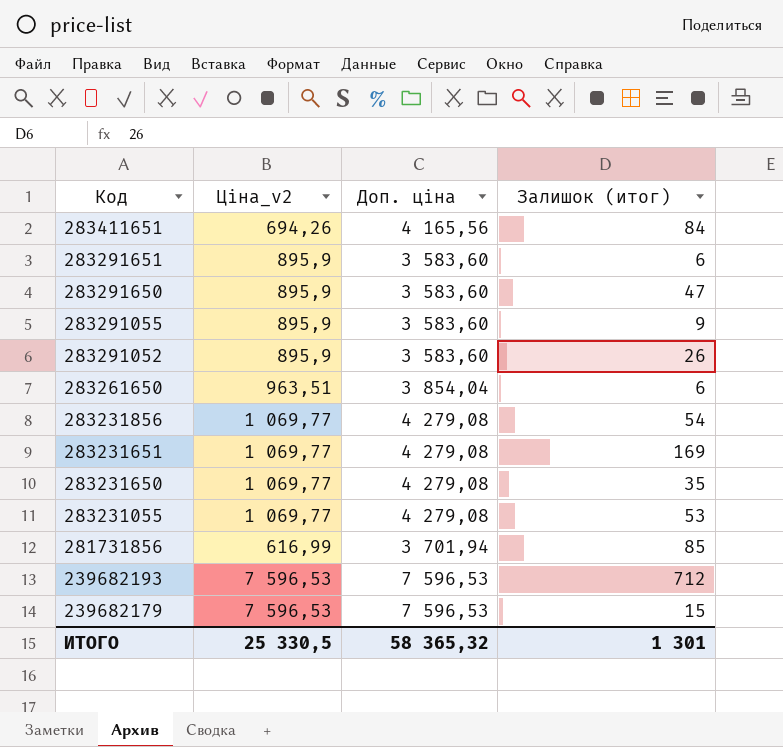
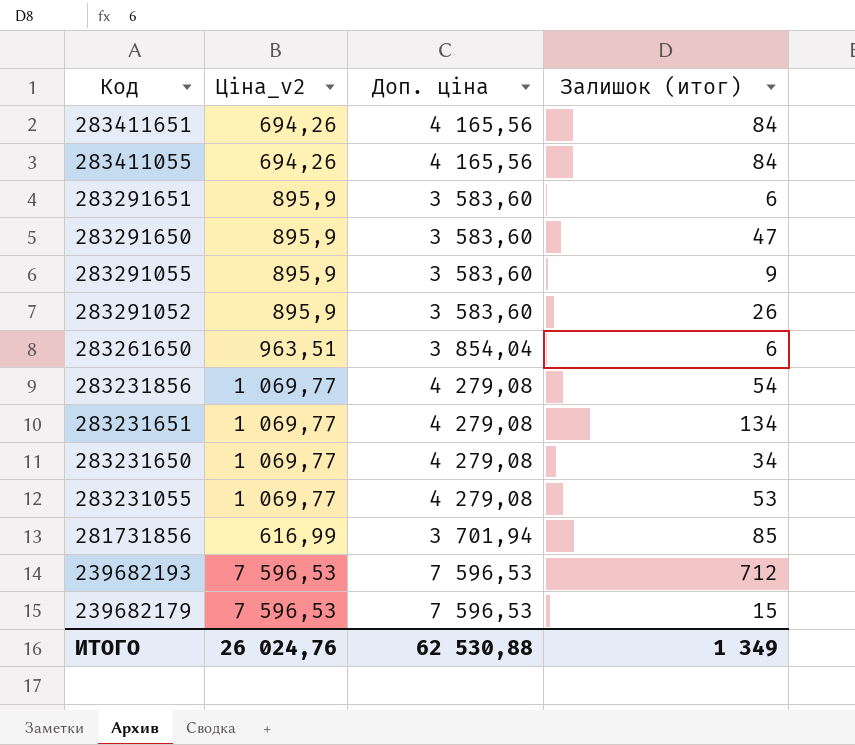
row 283411055: none -> 694,26 | 4 165,56 | 84
283231651 | Залишок (итог): 169 -> 134
283231650 | Залишок (итог): 35 -> 34
ИТОГО | Ціна_v2: 25 330,5 -> 26 024,76
ИТОГО | Доп. ціна: 58 365,32 -> 62 530,88
ИТОГО | Залишок (итог): 1 301 -> 1 349

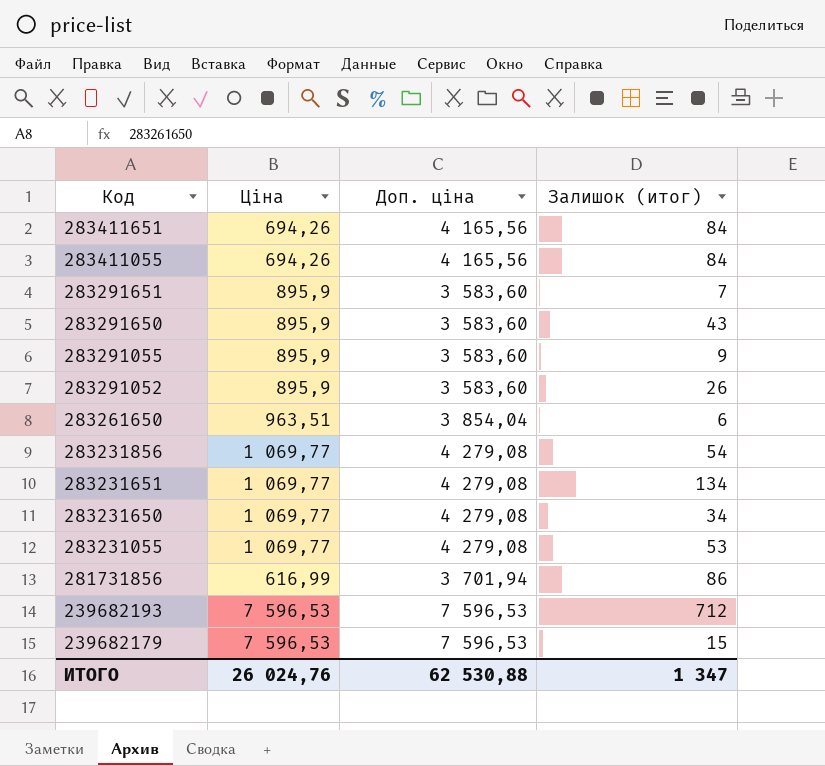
column name: Ціна_v2 -> Ціна
283291651 | Залишок (итог): 6 -> 7
283291650 | Залишок (итог): 47 -> 43
281731856 | Залишок (итог): 85 -> 86
ИТОГО | Залишок (итог): 1 349 -> 1 347

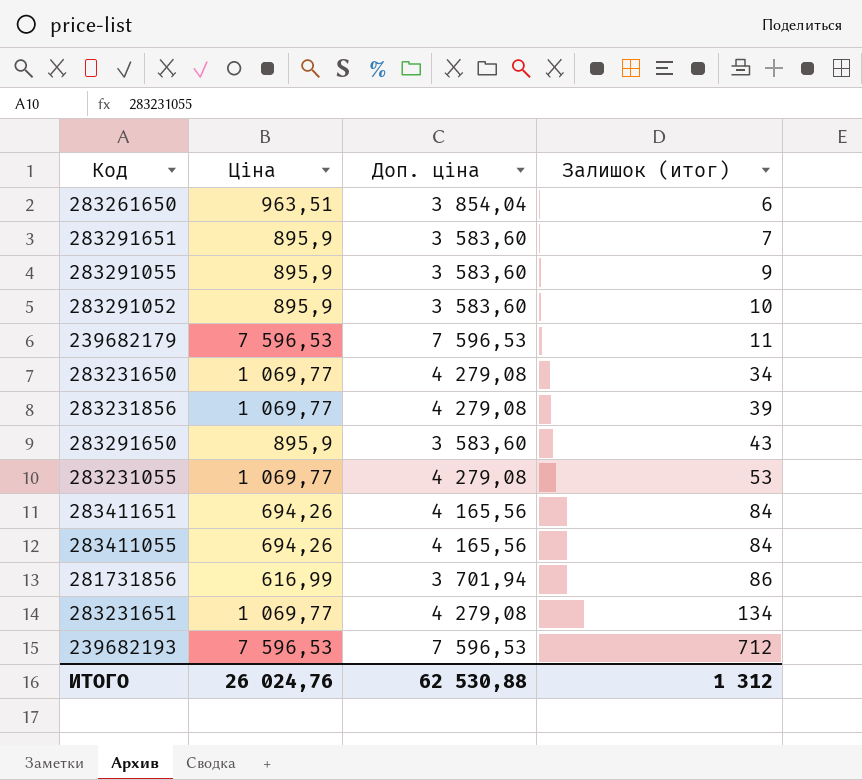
row order: Код descending -> Залишок (итог) ascending
283291052 | Залишок (итог): 26 -> 10
239682179 | Залишок (итог): 15 -> 11
283231856 | Залишок (итог): 54 -> 39
ИТОГО | Залишок (итог): 1 347 -> 1 312

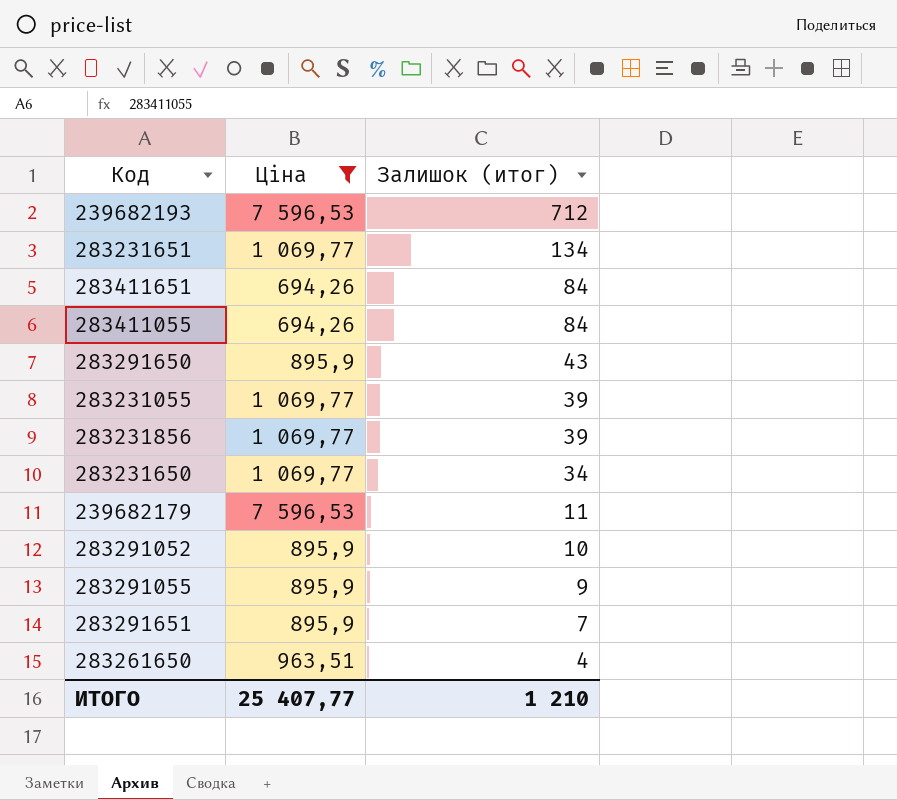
filter: none -> Ціна != 616,99
row order: Залишок (итог) ascending -> Залишок (итог) descending
column Доп. ціна | position: 3 -> none
283231055 | Залишок (итог): 53 -> 39
283261650 | Залишок (итог): 6 -> 4
ИТОГО | Ціна: 26 024,76 -> 25 407,77
ИТОГО | Залишок (итог): 1 312 -> 1 210

